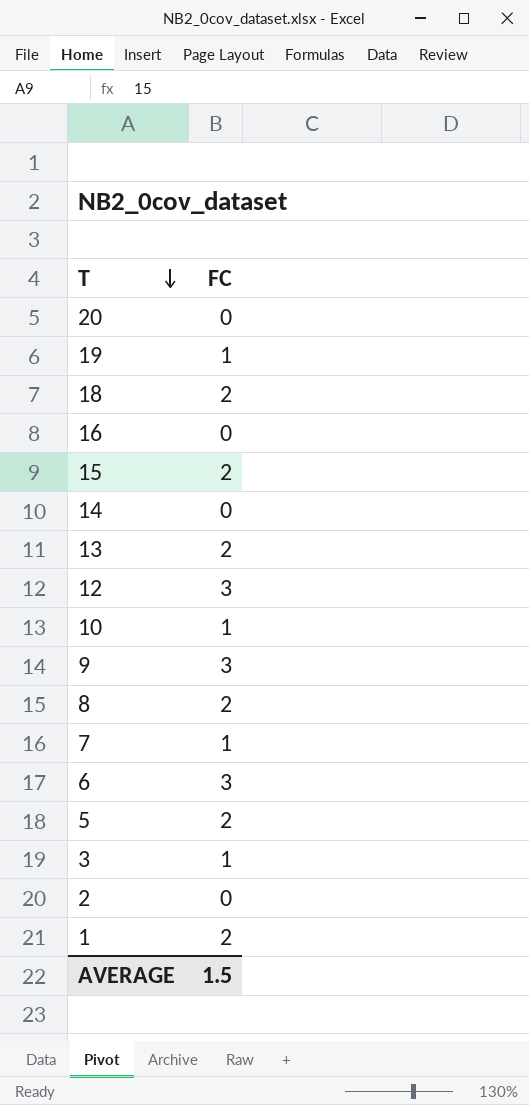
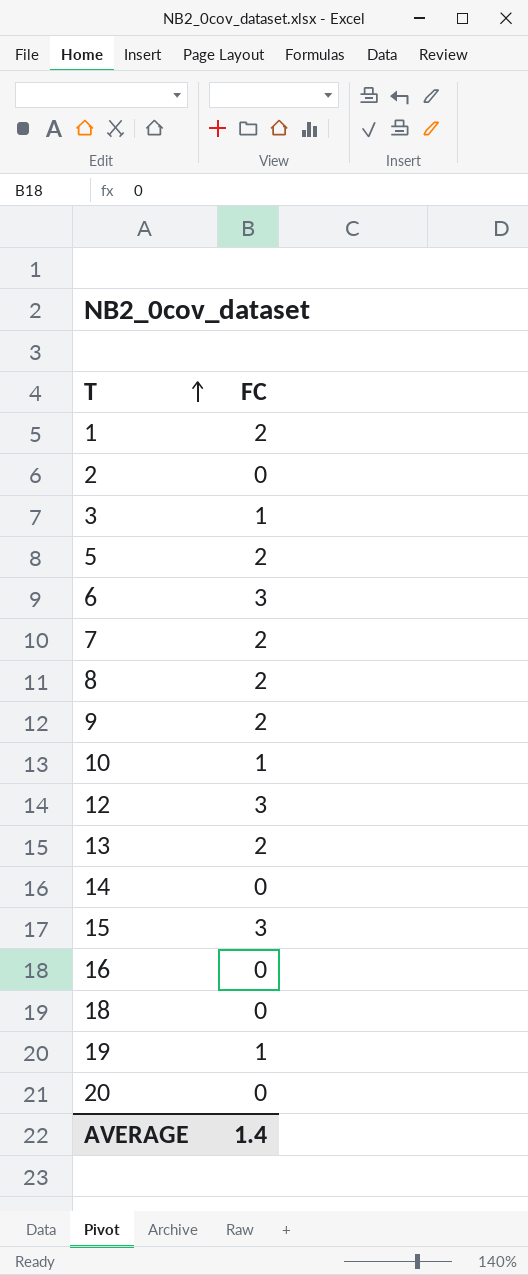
row order: T descending -> T ascending
7 | FC: 1 -> 2
9 | FC: 3 -> 2
15 | FC: 2 -> 3
18 | FC: 2 -> 0
AVERAGE | FC: 1.5 -> 1.4

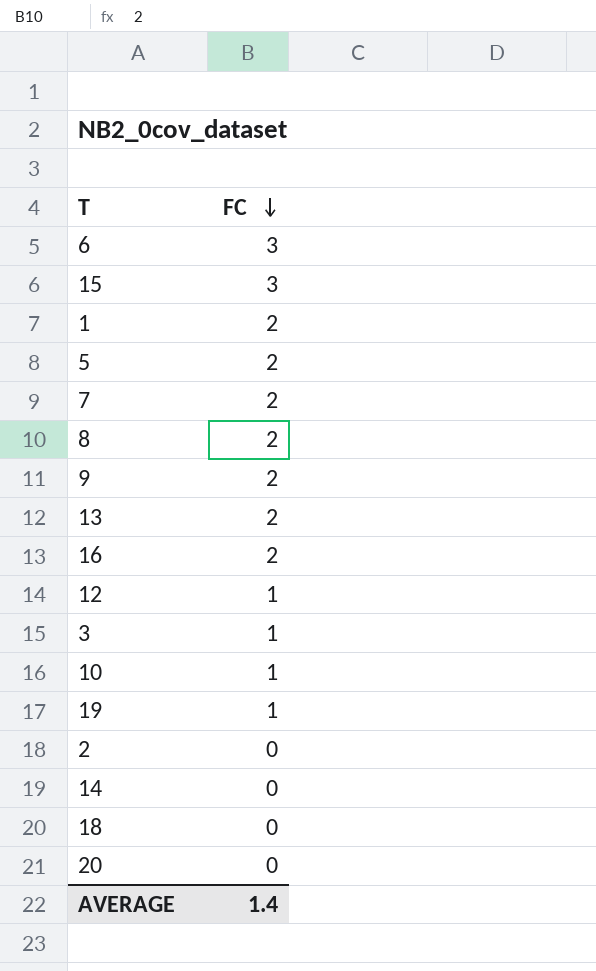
row order: T ascending -> FC descending
16 | FC: 0 -> 2
12 | FC: 3 -> 1

